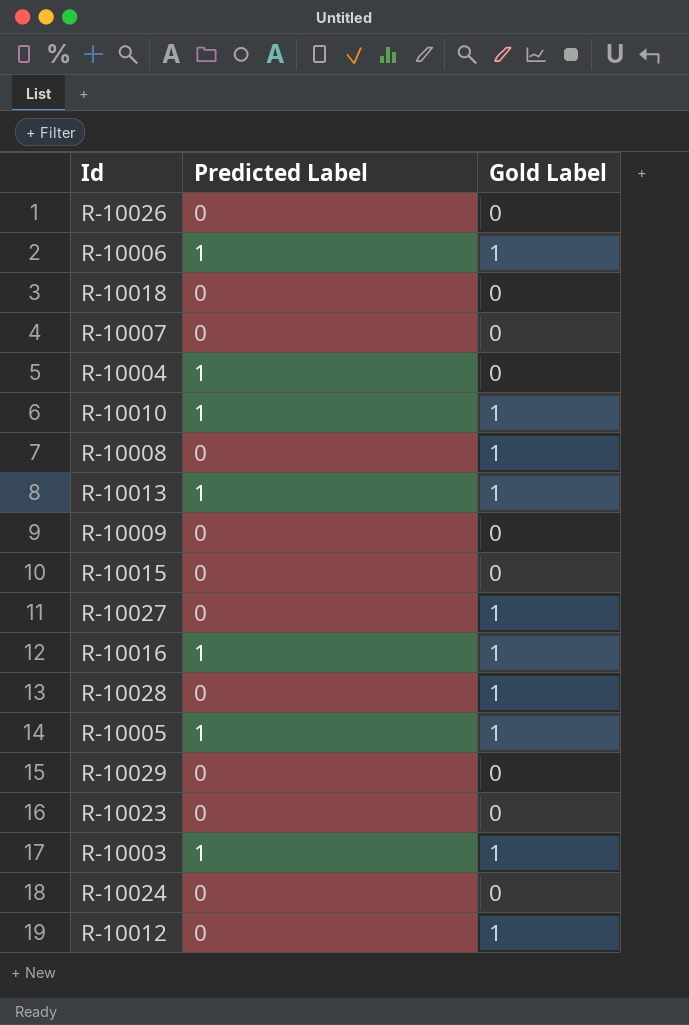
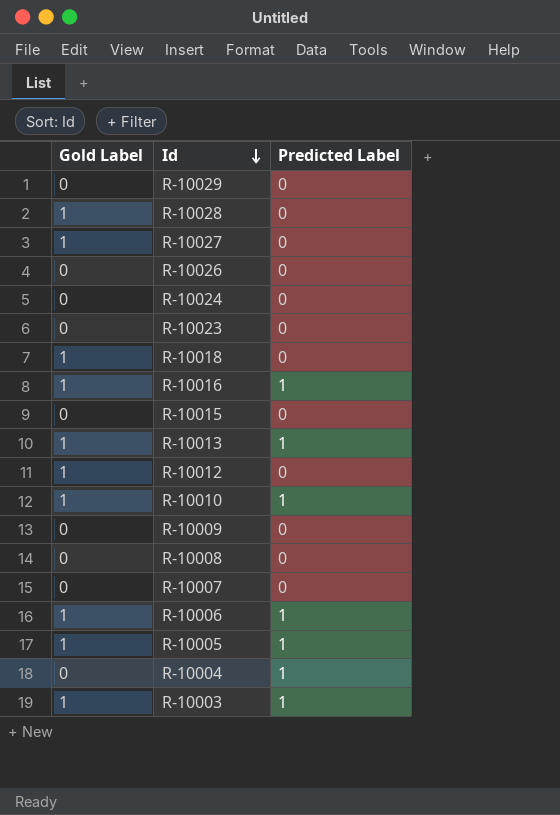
row order: none -> Id descending
column Gold Label | position: 3 -> 1
R-10018 | Gold Label: 0 -> 1
R-10008 | Gold Label: 1 -> 0

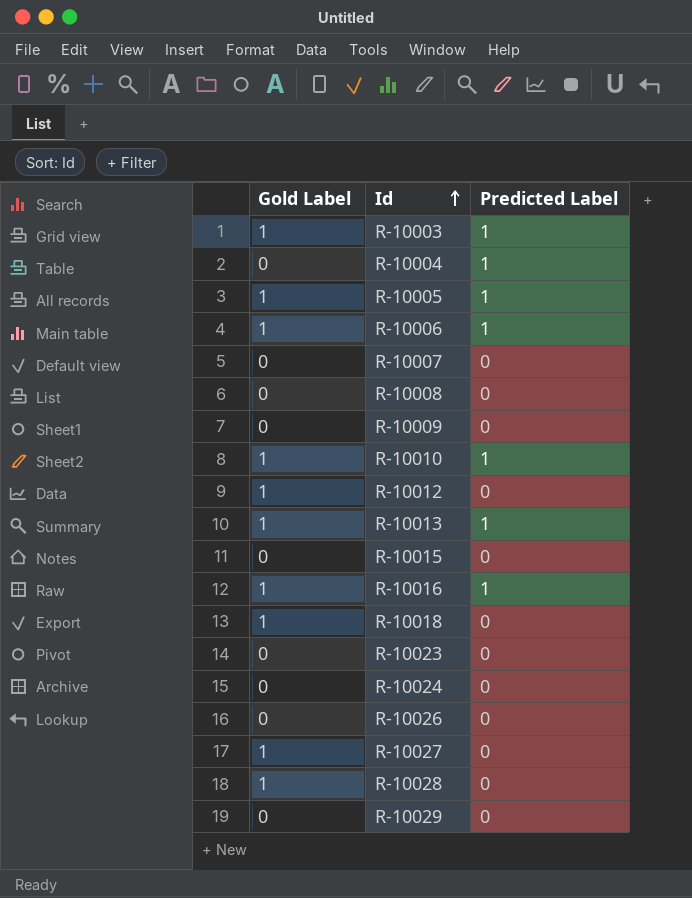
row order: Id descending -> Id ascending

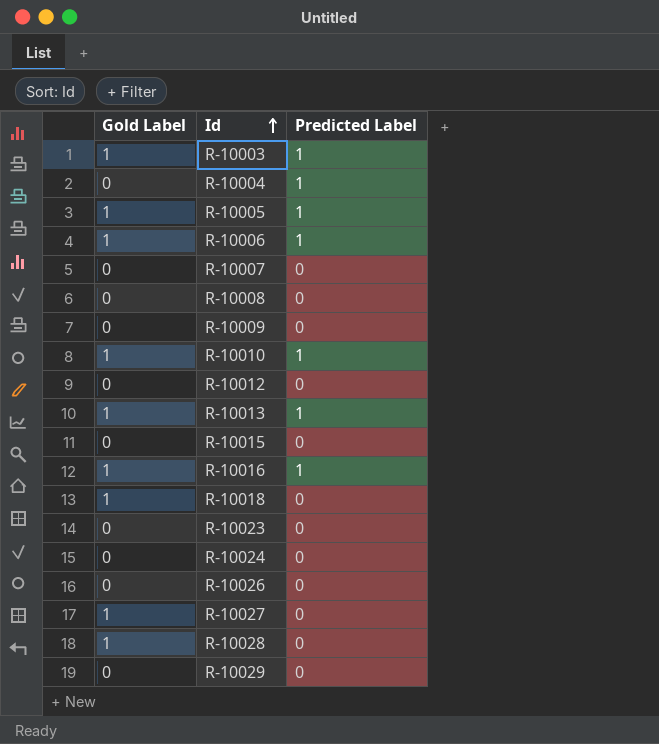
R-10012 | Gold Label: 1 -> 0

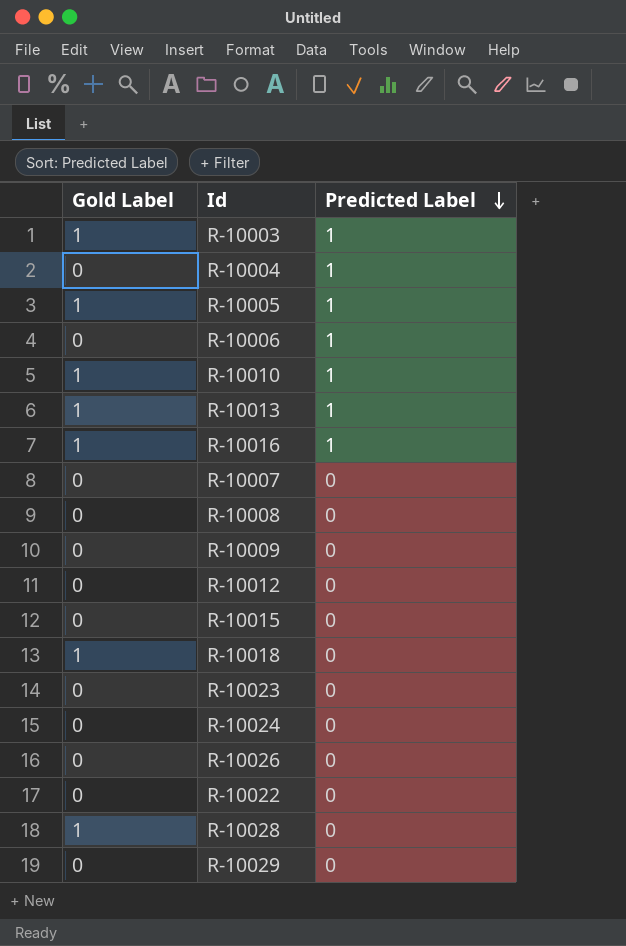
row order: Id ascending -> Predicted Label descending
row R-10027: 1 | 0 -> none
R-10006 | Gold Label: 1 -> 0
row R-10022: none -> 0 | 0

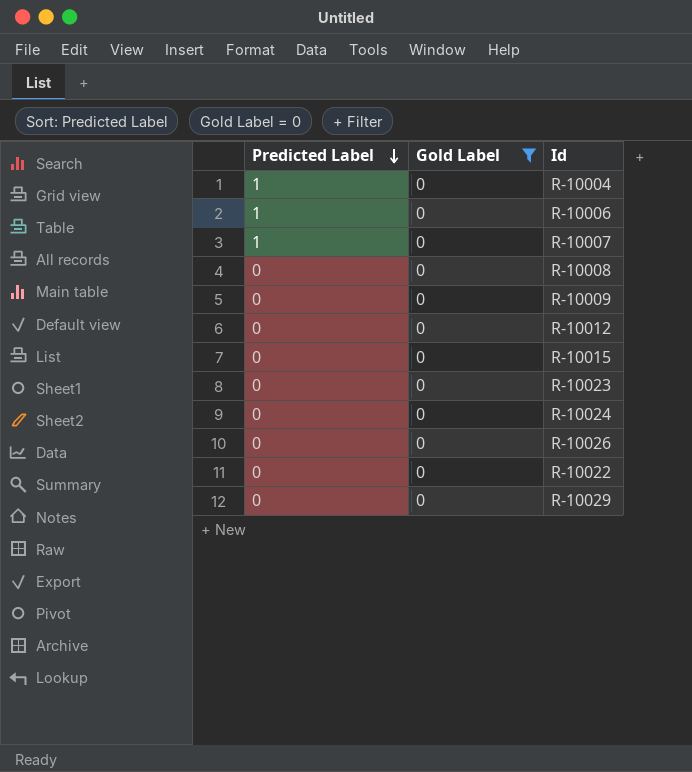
filter: none -> Gold Label = 0
column Predicted Label | position: 3 -> 1
R-10007 | Predicted Label: 0 -> 1

